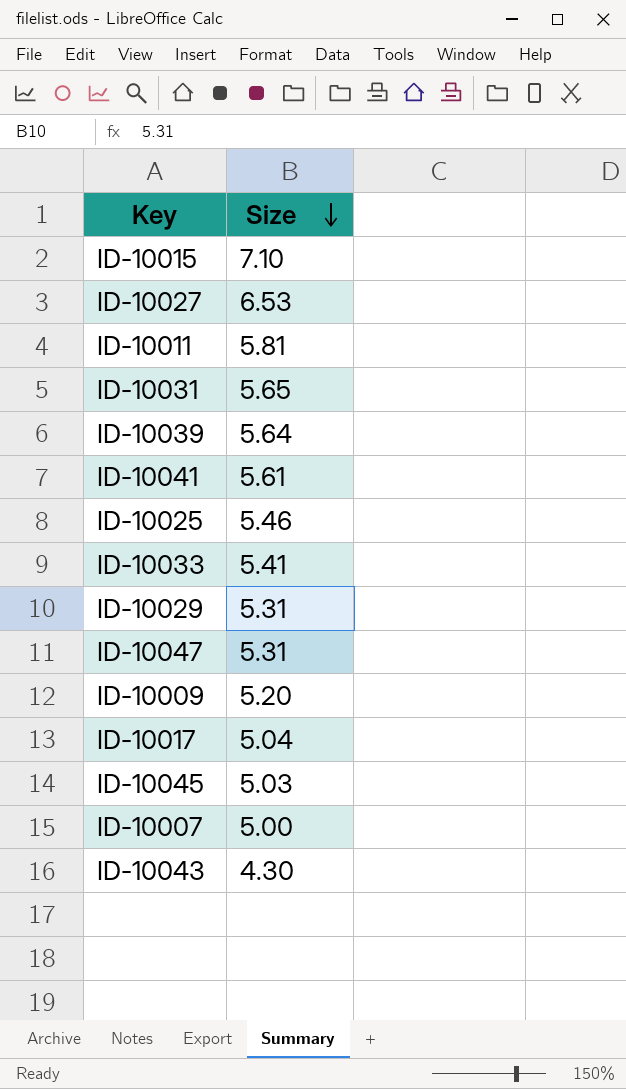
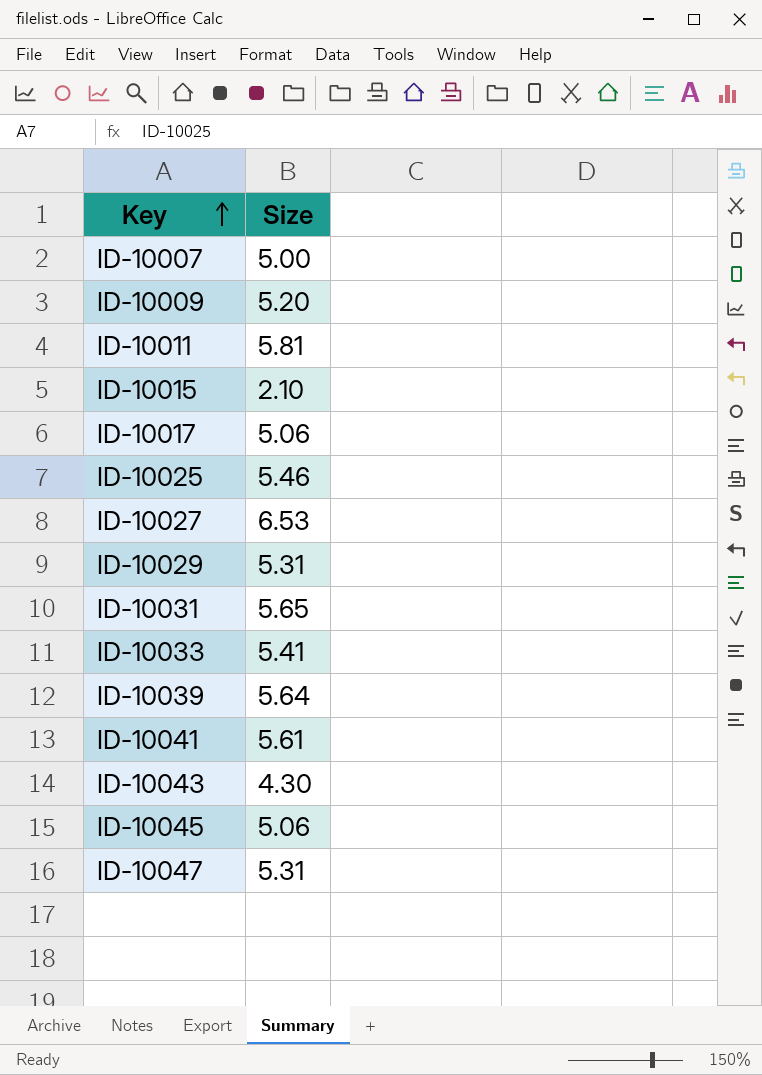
row order: Size descending -> Key ascending
ID-10015 | Size: 7.10 -> 2.10
ID-10017 | Size: 5.04 -> 5.06
ID-10045 | Size: 5.03 -> 5.06

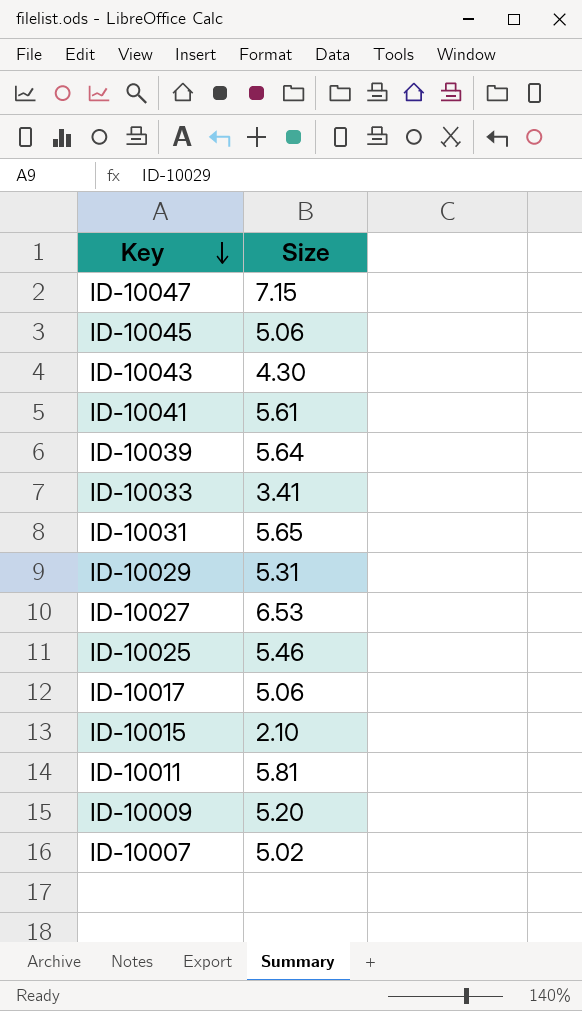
row order: Key ascending -> Key descending
ID-10047 | Size: 5.31 -> 7.15
ID-10033 | Size: 5.41 -> 3.41
ID-10007 | Size: 5.00 -> 5.02

